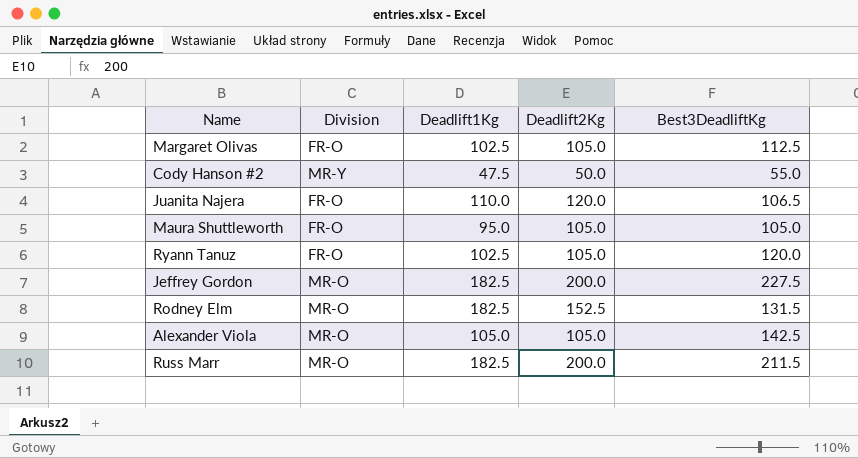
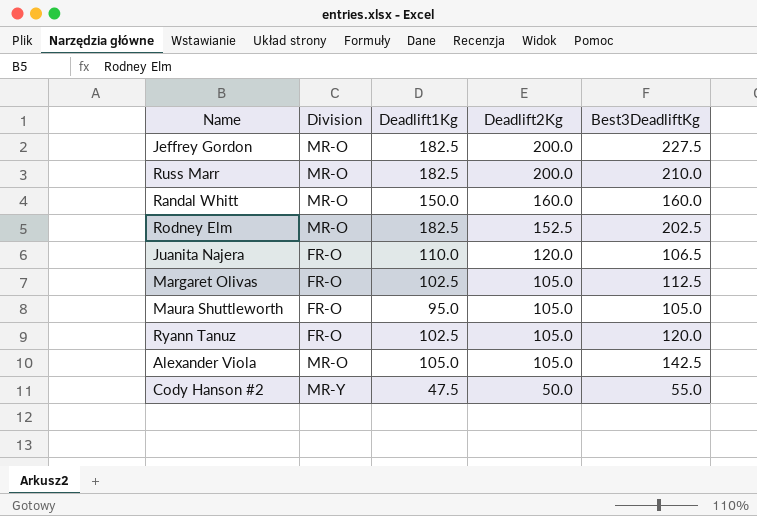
row order: none -> Deadlift2Kg descending
Russ Marr | Best3DeadliftKg: 211.5 -> 210.0
row Randal Whitt: none -> MR-O | 150.0 | 160.0 | 160.0
Rodney Elm | Best3DeadliftKg: 131.5 -> 202.5

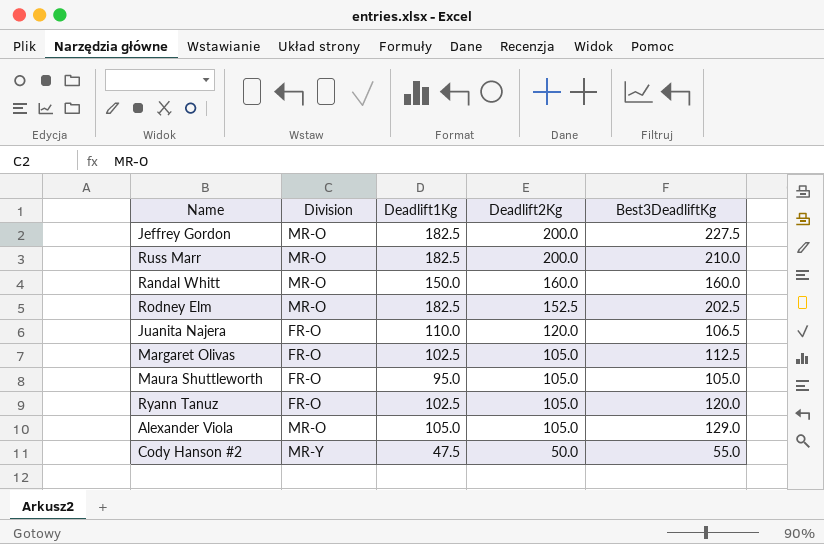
Alexander Viola | Best3DeadliftKg: 142.5 -> 129.0

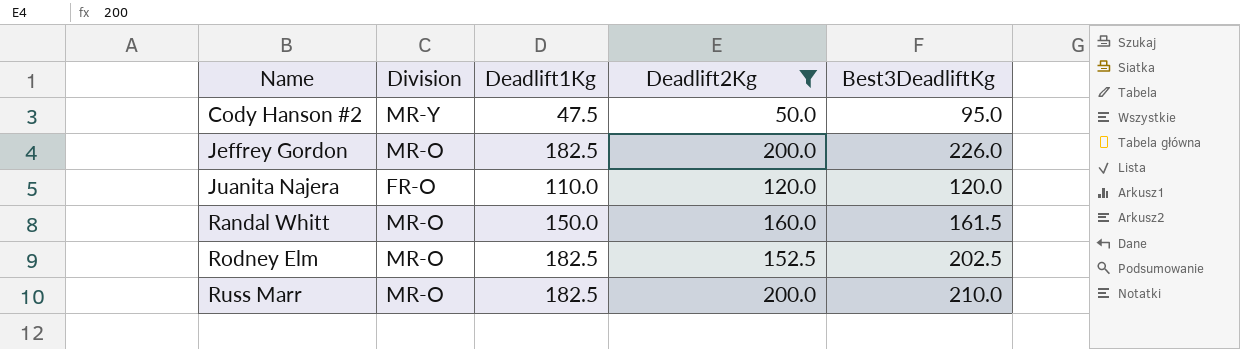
filter: none -> Deadlift2Kg != 105.0
row order: Deadlift2Kg descending -> Name ascending
Cody Hanson #2 | Best3DeadliftKg: 55.0 -> 95.0
Jeffrey Gordon | Best3DeadliftKg: 227.5 -> 226.0
Juanita Najera | Best3DeadliftKg: 106.5 -> 120.0
Randal Whitt | Best3DeadliftKg: 160.0 -> 161.5

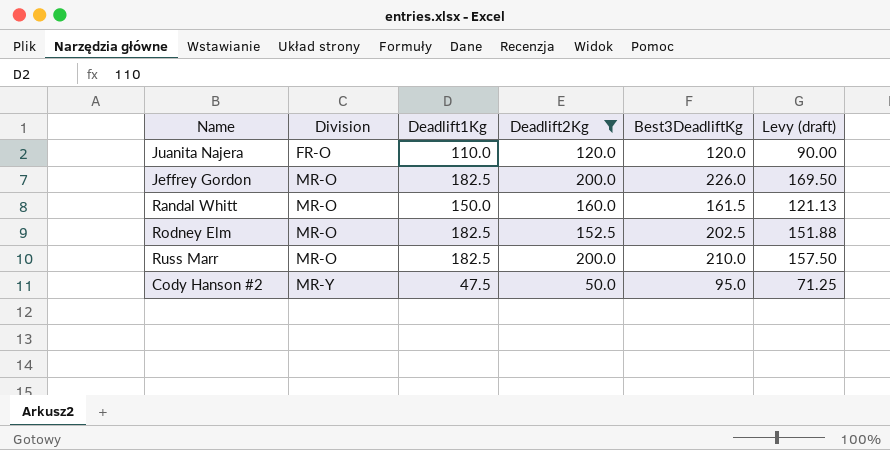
row order: Name ascending -> Division ascending
column Levy (draft) | formula: none -> [Best3DeadliftKg] * 0.75

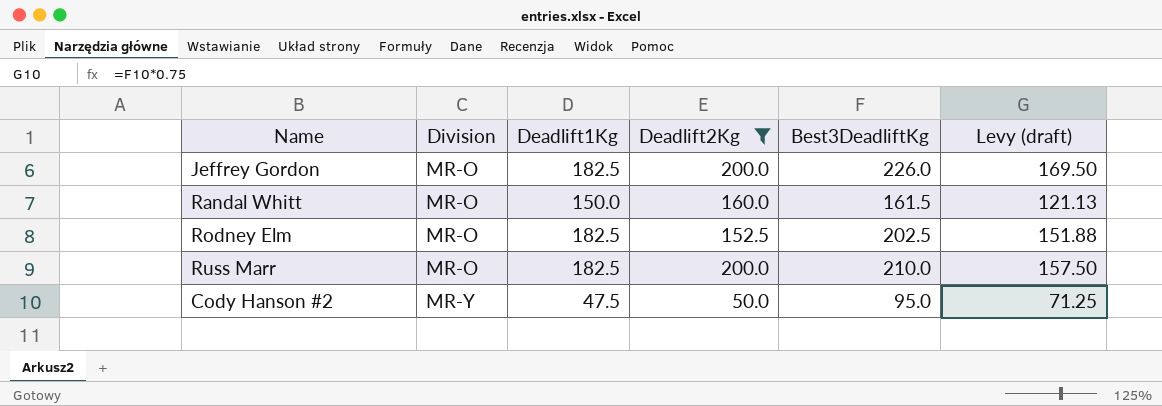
row Juanita Najera: FR-O | 110.0 | 120.0 | 120.0 | 90.00 -> none

